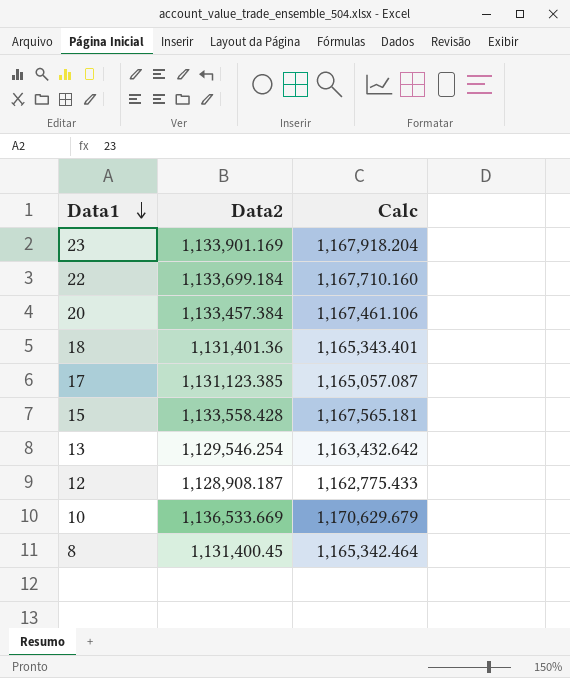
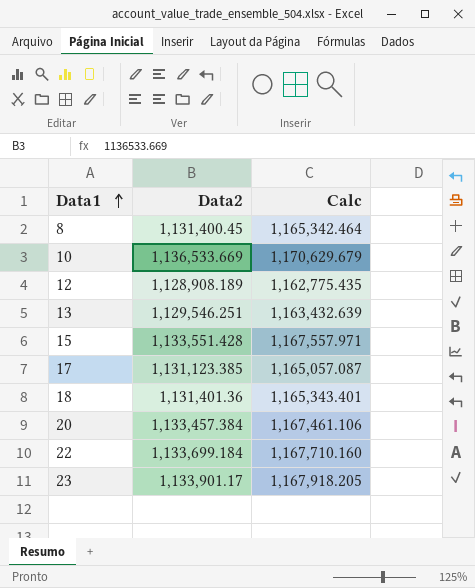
row order: Data1 descending -> Data1 ascending
12 | Data2: 1,128,908.187 -> 1,128,908.189
12 | Calc: 1,162,775.433 -> 1,162,775.435
13 | Data2: 1,129,546.254 -> 1,129,546.251
13 | Calc: 1,163,432.642 -> 1,163,432.639
15 | Data2: 1,133,558.428 -> 1,133,551.428
15 | Calc: 1,167,565.181 -> 1,167,557.971
23 | Data2: 1,133,901.169 -> 1,133,901.17
23 | Calc: 1,167,918.204 -> 1,167,918.205

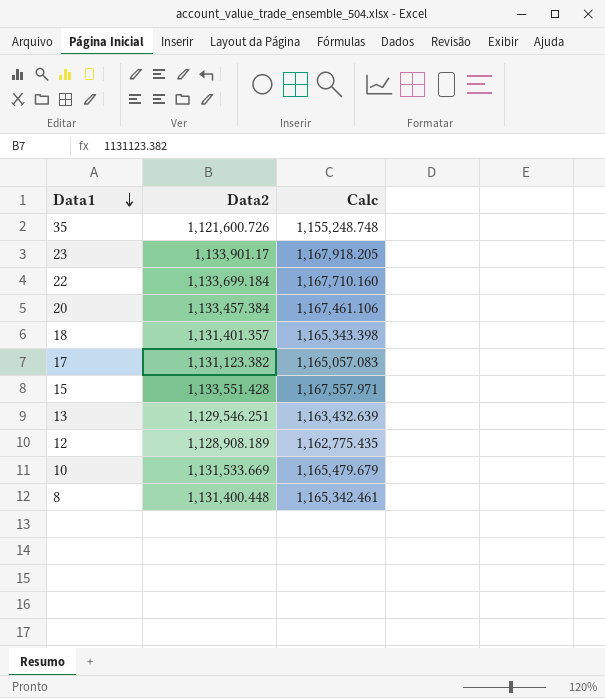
row order: Data1 ascending -> Data1 descending
row 35: none -> 1,121,600.726 | 1,155,248.748
18 | Data2: 1,131,401.36 -> 1,131,401.357
18 | Calc: 1,165,343.401 -> 1,165,343.398
17 | Data2: 1,131,123.385 -> 1,131,123.382
17 | Calc: 1,165,057.087 -> 1,165,057.083
10 | Data2: 1,136,533.669 -> 1,131,533.669
10 | Calc: 1,170,629.679 -> 1,165,479.679
8 | Data2: 1,131,400.45 -> 1,131,400.448
8 | Calc: 1,165,342.464 -> 1,165,342.461

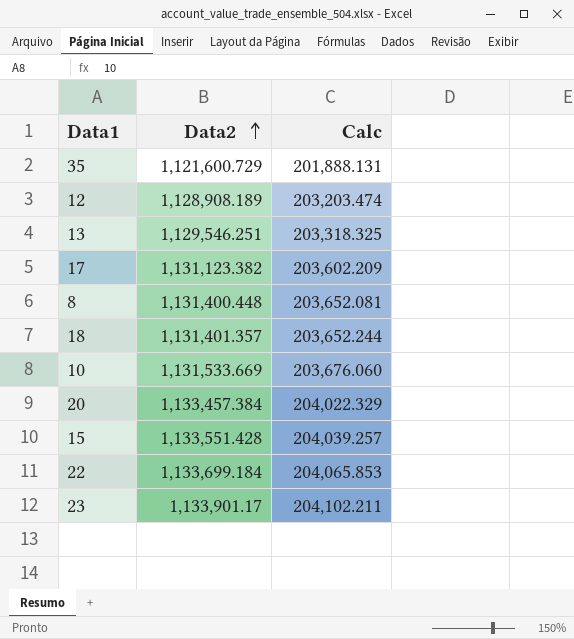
row order: Data1 descending -> Data2 ascending
column Calc | formula: [Data2] * 1.03 -> [Data2] * 0.18
35 | Data2: 1,121,600.726 -> 1,121,600.729

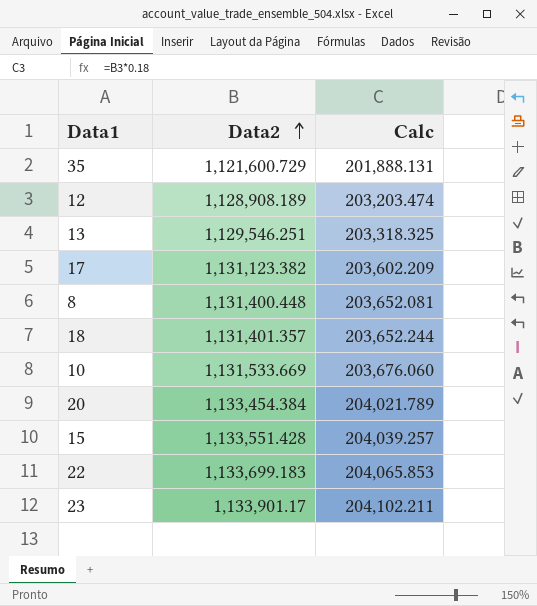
20 | Data2: 1,133,457.384 -> 1,133,454.384
20 | Calc: 204,022.329 -> 204,021.789
22 | Data2: 1,133,699.184 -> 1,133,699.183

